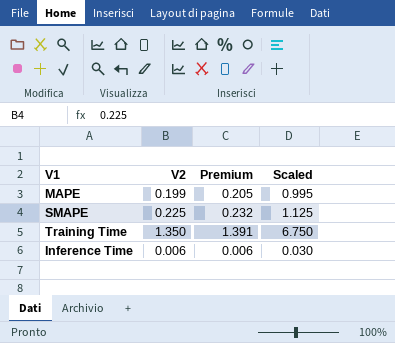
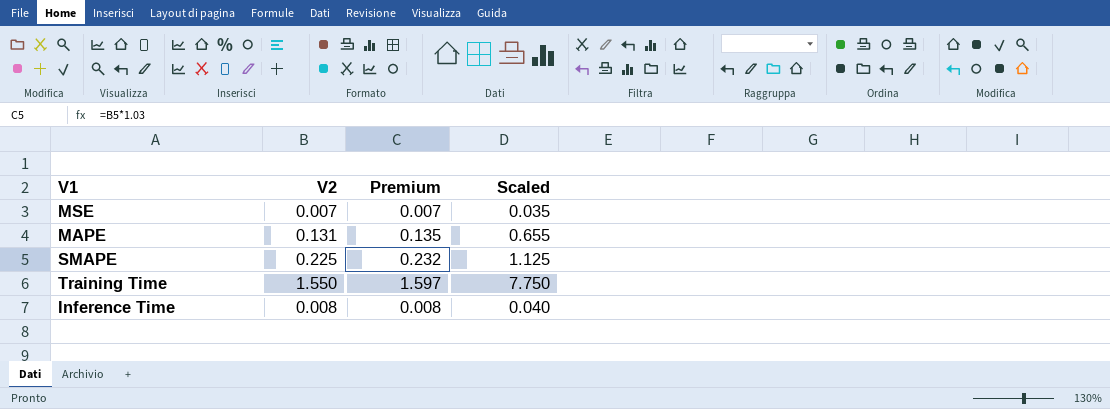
row MSE: none -> 0.007 | 0.007 | 0.035
MAPE | V2: 0.199 -> 0.131
MAPE | Premium: 0.205 -> 0.135
MAPE | Scaled: 0.995 -> 0.655
Training Time | V2: 1.350 -> 1.550
Training Time | Premium: 1.391 -> 1.597
Training Time | Scaled: 6.750 -> 7.750
Inference Time | V2: 0.006 -> 0.008
Inference Time | Premium: 0.006 -> 0.008
Inference Time | Scaled: 0.030 -> 0.040

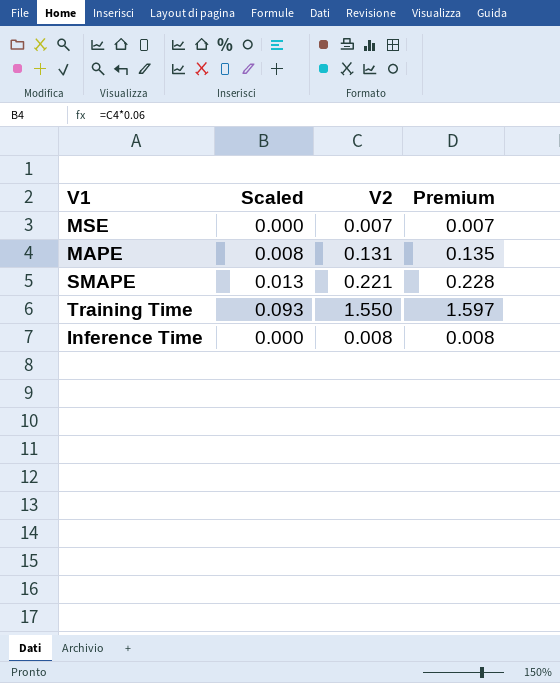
column Scaled | formula: [V2] * 5 -> [V2] * 0.06
column Scaled | position: 4 -> 2
SMAPE | V2: 0.225 -> 0.221
SMAPE | Premium: 0.232 -> 0.228

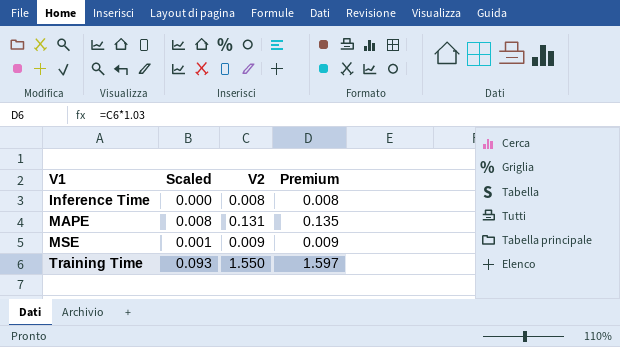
row order: none -> V1 ascending
row SMAPE: 0.013 | 0.221 | 0.228 -> none
MSE | Scaled: 0.000 -> 0.001
MSE | V2: 0.007 -> 0.009
MSE | Premium: 0.007 -> 0.009

